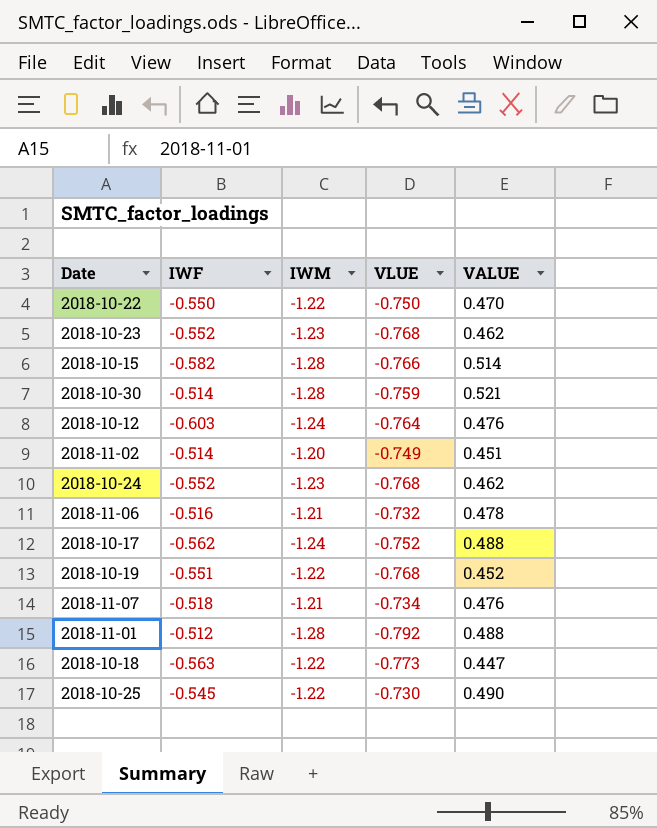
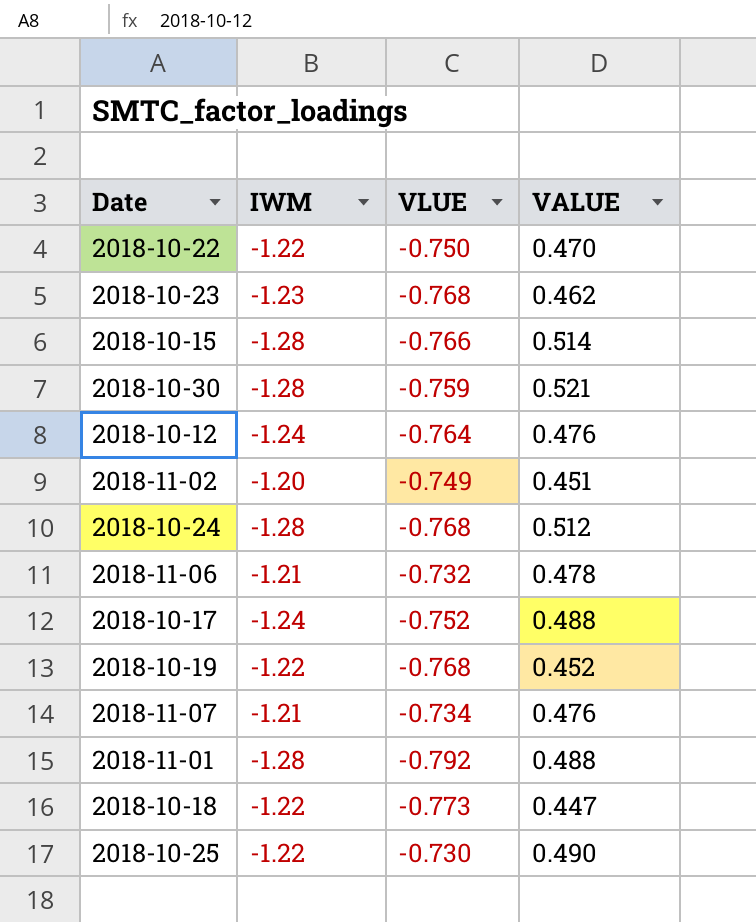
column IWF | position: 2 -> none
2018-10-24 | IWM: -1.23 -> -1.28
2018-10-24 | VALUE: 0.462 -> 0.512

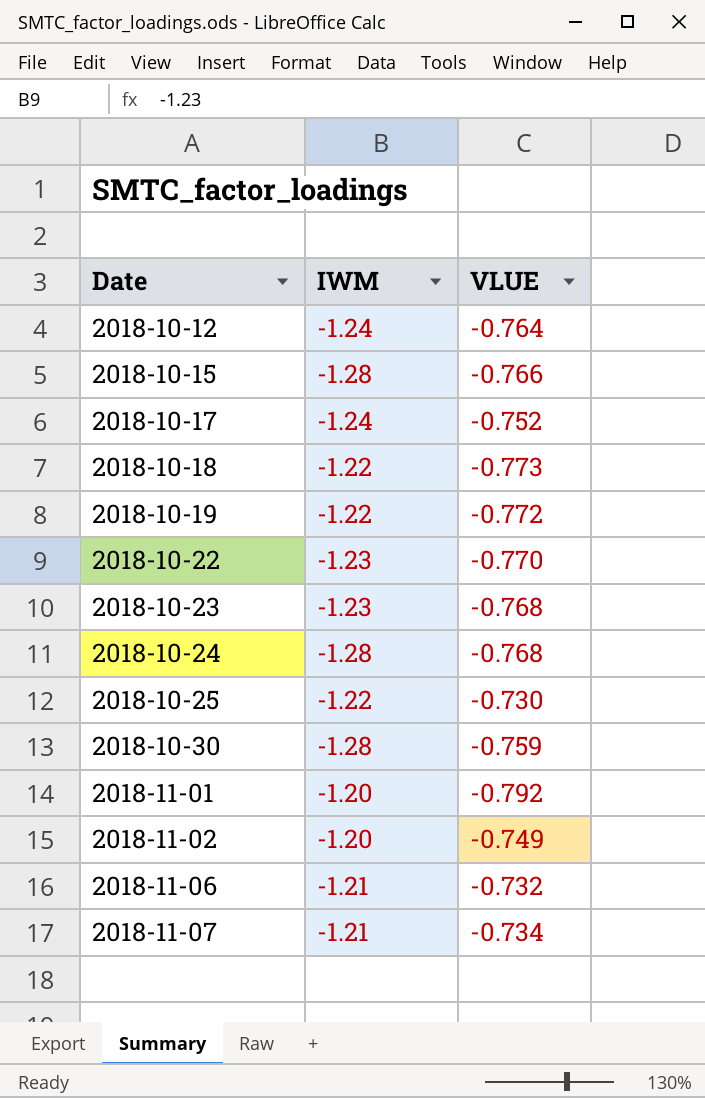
row order: none -> Date ascending
column VALUE | formula: [VLUE] - [IWM] -> none
2018-10-19 | VLUE: -0.768 -> -0.772
2018-10-22 | IWM: -1.22 -> -1.23
2018-10-22 | VLUE: -0.750 -> -0.770
2018-11-01 | IWM: -1.28 -> -1.20

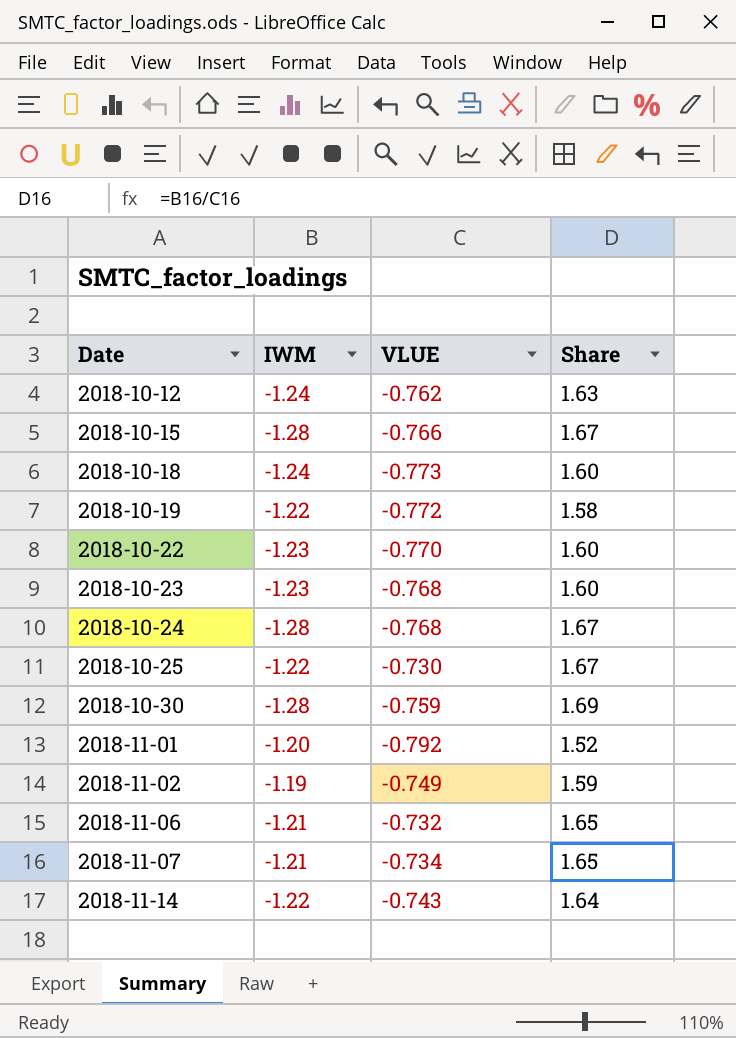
column Share | formula: none -> [IWM] / [VLUE]
row 2018-10-17: -1.24 | -0.752 -> none
2018-10-12 | VLUE: -0.764 -> -0.762
2018-10-18 | IWM: -1.22 -> -1.24
2018-11-02 | IWM: -1.20 -> -1.19
row 2018-11-14: none -> -1.22 | -0.743 | 1.64

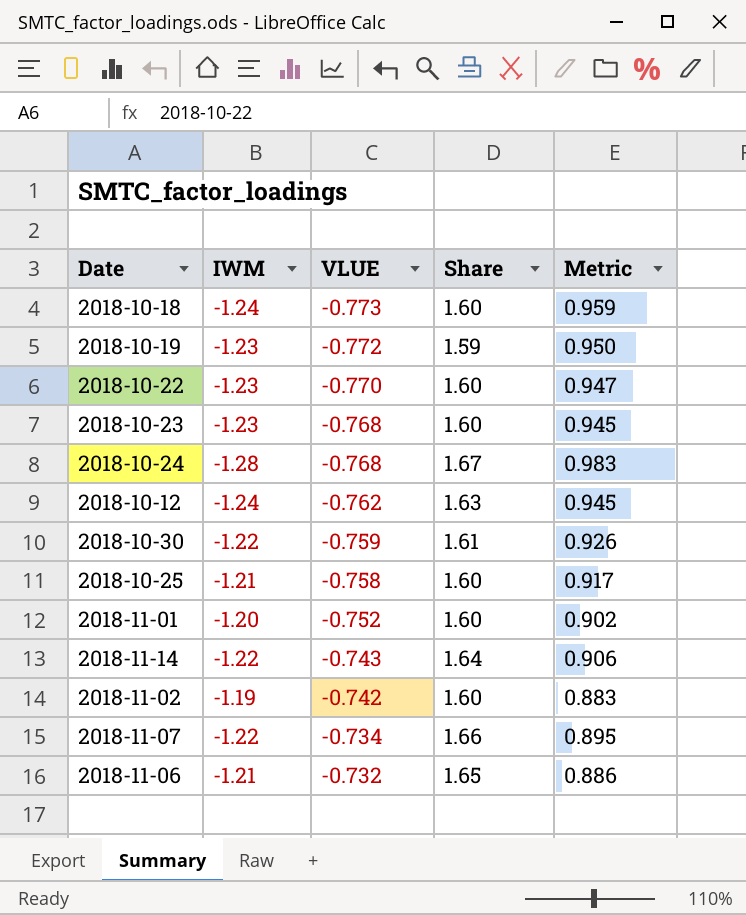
row order: Date ascending -> VLUE ascending
column Metric | formula: none -> [IWM] * [VLUE]
row 2018-10-15: -1.28 | -0.766 | 1.67 -> none
2018-10-19 | IWM: -1.22 -> -1.23
2018-10-19 | Share: 1.58 -> 1.59
2018-10-30 | IWM: -1.28 -> -1.22
2018-10-30 | Share: 1.69 -> 1.61
2018-10-25 | IWM: -1.22 -> -1.21
2018-10-25 | VLUE: -0.730 -> -0.758
2018-10-25 | Share: 1.67 -> 1.60
2018-11-01 | VLUE: -0.792 -> -0.752
2018-11-01 | Share: 1.52 -> 1.60
2018-11-02 | VLUE: -0.749 -> -0.742
2018-11-02 | Share: 1.59 -> 1.60
2018-11-07 | IWM: -1.21 -> -1.22
2018-11-07 | Share: 1.65 -> 1.66

